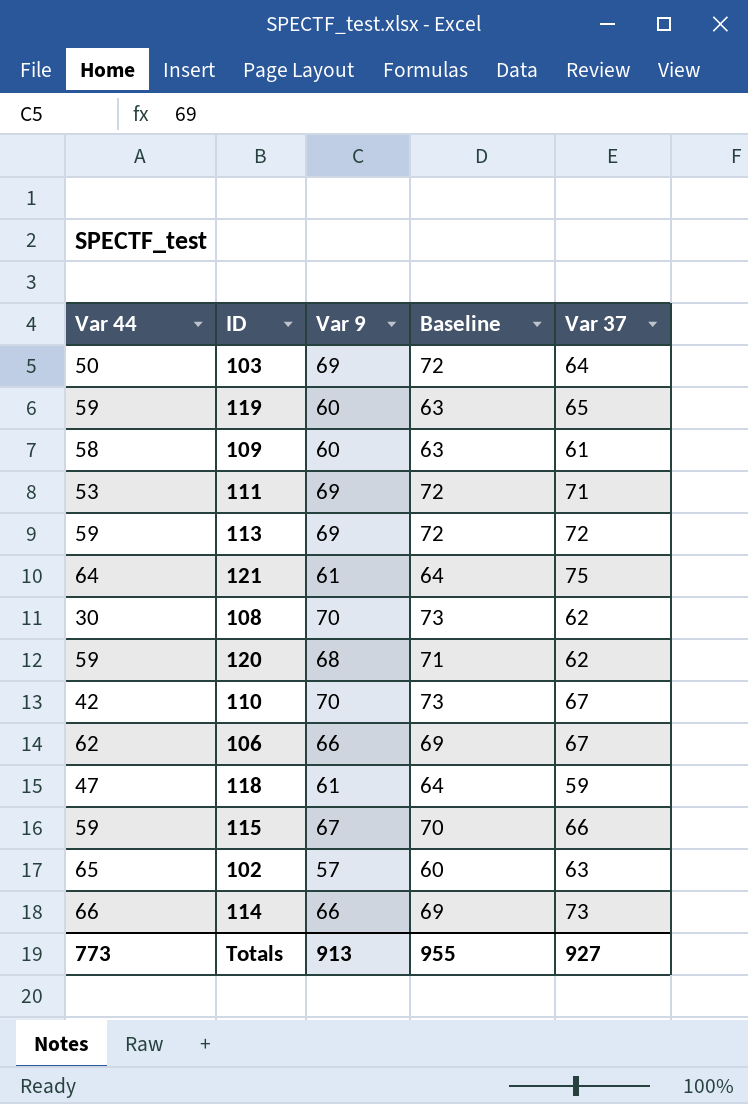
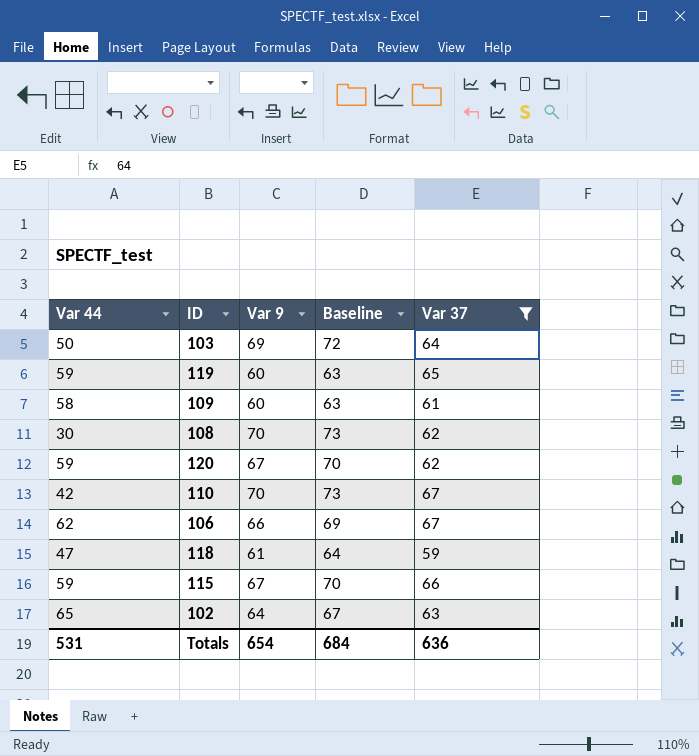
filter: none -> Var 37 <= 67
120 | Var 9: 68 -> 67
120 | Baseline: 71 -> 70
102 | Var 9: 57 -> 64
102 | Baseline: 60 -> 67
Totals | Var 44: 773 -> 531
Totals | Var 9: 913 -> 654
Totals | Baseline: 955 -> 684
Totals | Var 37: 927 -> 636

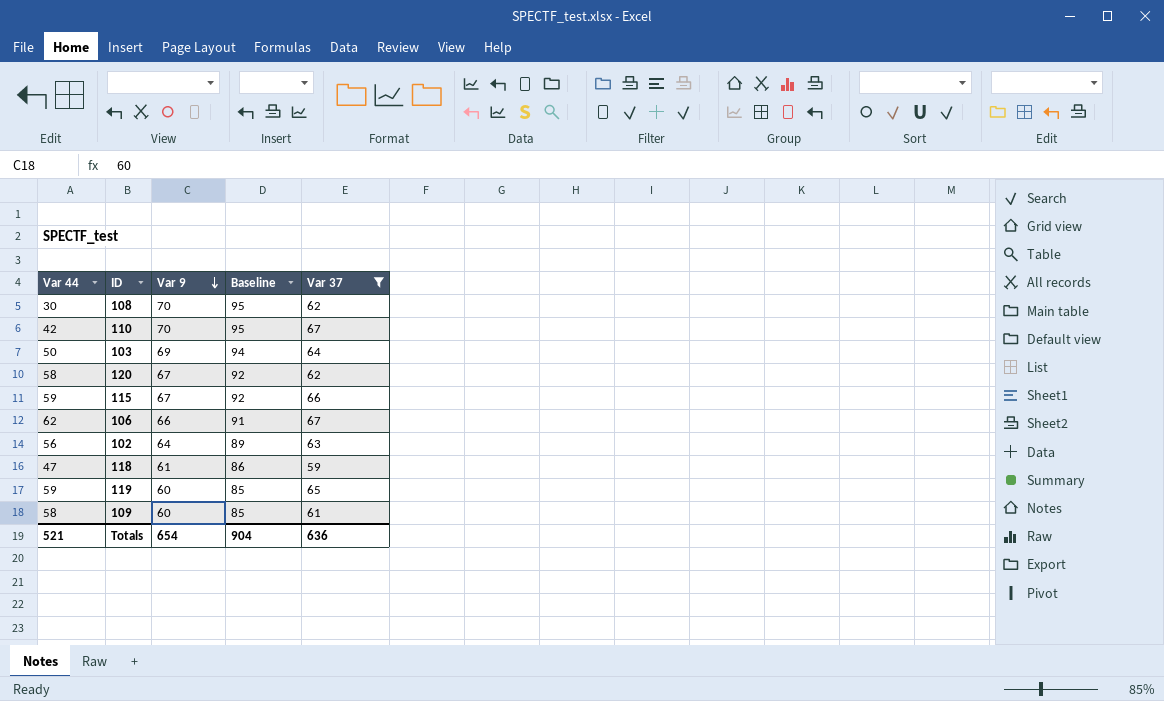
row order: none -> Var 9 descending
column Baseline | formula: [Var 9] + 3 -> [Var 9] + 25
120 | Var 44: 59 -> 58
102 | Var 44: 65 -> 56
Totals | Var 44: 531 -> 521
Totals | Baseline: 684 -> 904

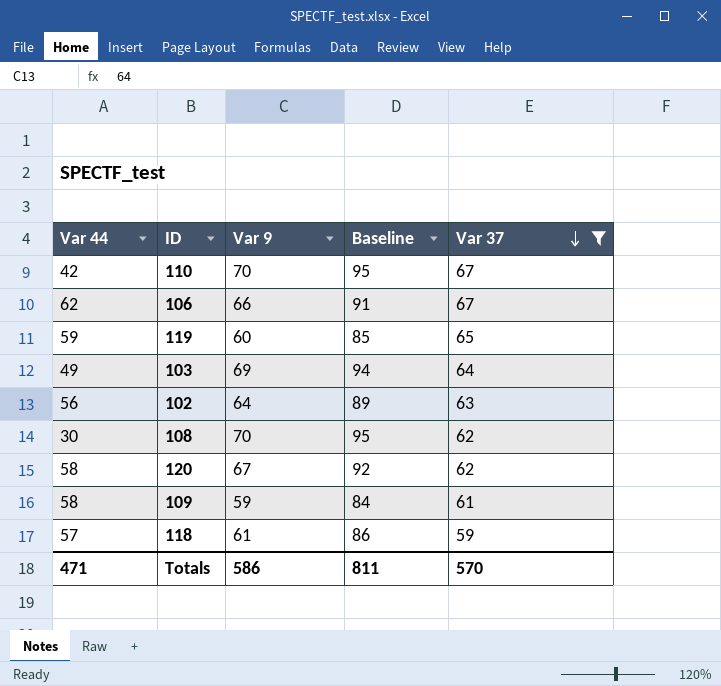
row order: Var 9 descending -> Var 37 descending
row 115: 59 | 67 | 92 | 66 -> none
103 | Var 44: 50 -> 49
109 | Var 9: 60 -> 59
109 | Baseline: 85 -> 84
118 | Var 44: 47 -> 57
Totals | Var 44: 521 -> 471
Totals | Var 9: 654 -> 586
Totals | Baseline: 904 -> 811
Totals | Var 37: 636 -> 570

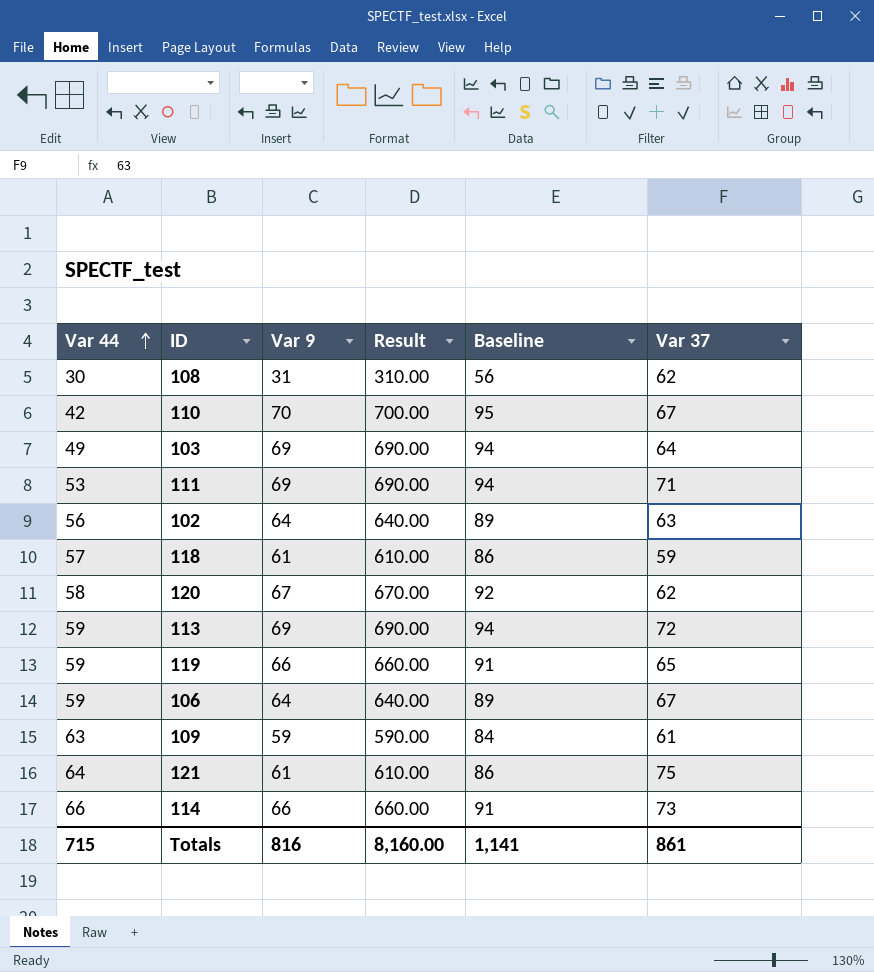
filter: Var 37 <= 67 -> none
row order: Var 37 descending -> Var 44 ascending
column Result | formula: none -> [Var 9] * 10
108 | Var 9: 70 -> 31
108 | Baseline: 95 -> 56
119 | Var 9: 60 -> 66
119 | Baseline: 85 -> 91
106 | Var 44: 62 -> 59
106 | Var 9: 66 -> 64
106 | Baseline: 91 -> 89
109 | Var 44: 58 -> 63
Totals | Var 44: 471 -> 715
Totals | Var 9: 586 -> 816
Totals | Baseline: 811 -> 1,141
Totals | Var 37: 570 -> 861

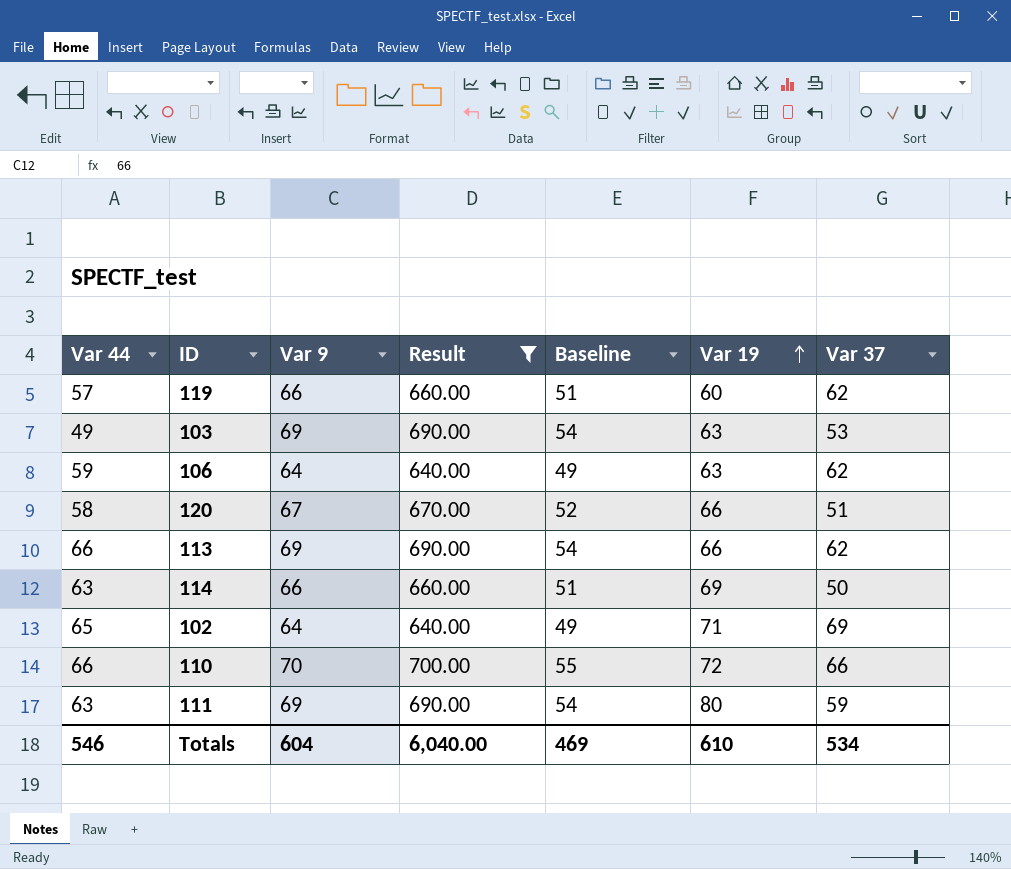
filter: none -> Result >= 640.00
row order: Var 44 ascending -> Var 19 ascending
column Baseline | formula: [Var 9] + 25 -> [Var 9] - 15
column Var 19 | position: none -> 6
119 | Var 44: 59 -> 57
119 | Var 37: 65 -> 62
103 | Var 37: 64 -> 53
106 | Var 37: 67 -> 62
120 | Var 37: 62 -> 51
113 | Var 44: 59 -> 66
113 | Var 37: 72 -> 62
114 | Var 44: 66 -> 63
114 | Var 37: 73 -> 50
102 | Var 44: 56 -> 65
102 | Var 37: 63 -> 69
110 | Var 44: 42 -> 66
110 | Var 37: 67 -> 66
111 | Var 44: 53 -> 63
111 | Var 37: 71 -> 59
Totals | Var 44: 715 -> 546
Totals | Var 9: 816 -> 604
Totals | Result: 8,160.00 -> 6,040.00
Totals | Baseline: 1,141 -> 469
Totals | Var 37: 861 -> 534

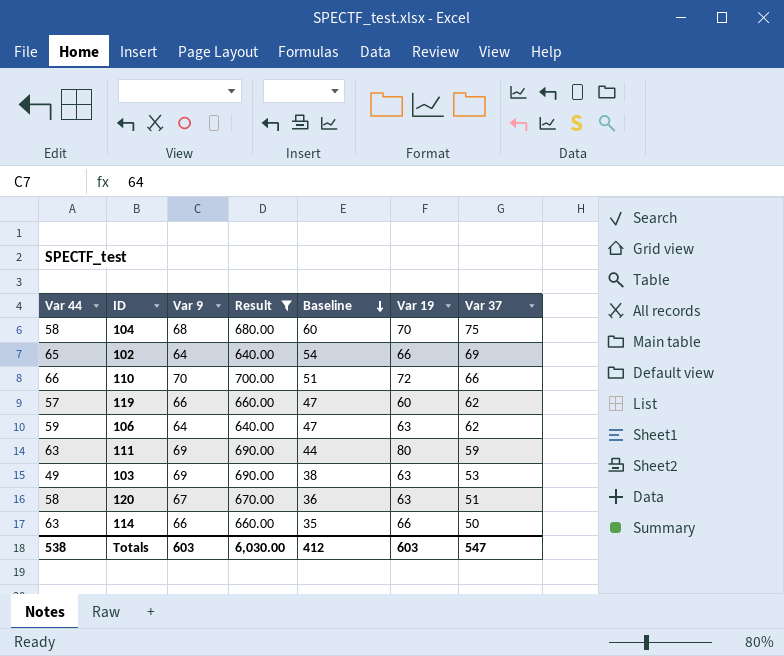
row order: Var 19 ascending -> Baseline descending
column Baseline | formula: [Var 9] - 15 -> [Var 37] - 15
row 113: 66 | 69 | 690.00 | 54 | 66 | 62 -> none
row 104: none -> 58 | 68 | 680.00 | 60 | 70 | 75
102 | Var 19: 71 -> 66
120 | Var 19: 66 -> 63
114 | Var 19: 69 -> 66
Totals | Var 44: 546 -> 538
Totals | Var 9: 604 -> 603
Totals | Result: 6,040.00 -> 6,030.00
Totals | Baseline: 469 -> 412
Totals | Var 19: 610 -> 603
Totals | Var 37: 534 -> 547

